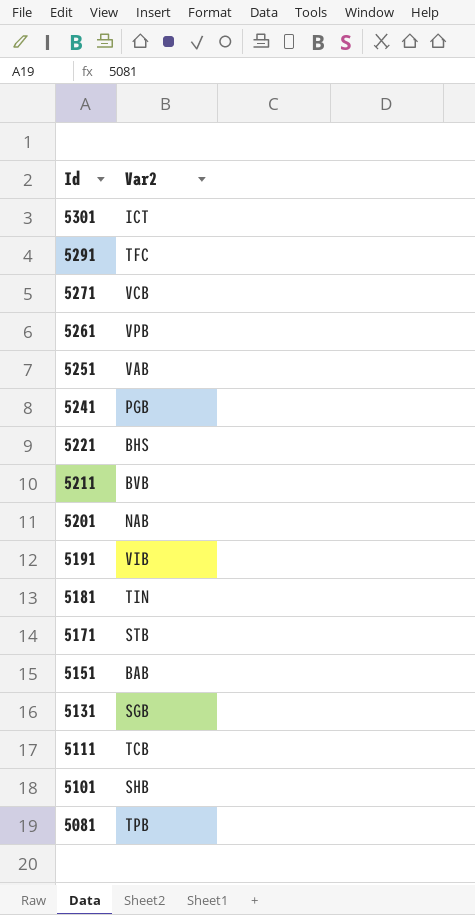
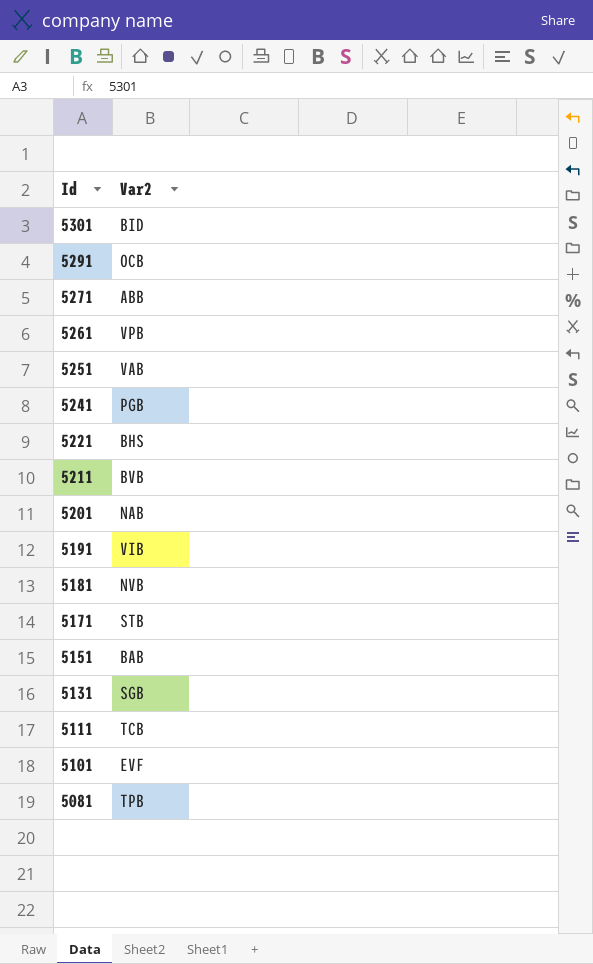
5301 | Var2: ICT -> BID
5291 | Var2: TFC -> OCB
5271 | Var2: VCB -> ABB
5181 | Var2: TIN -> NVB
5101 | Var2: SHB -> EVF

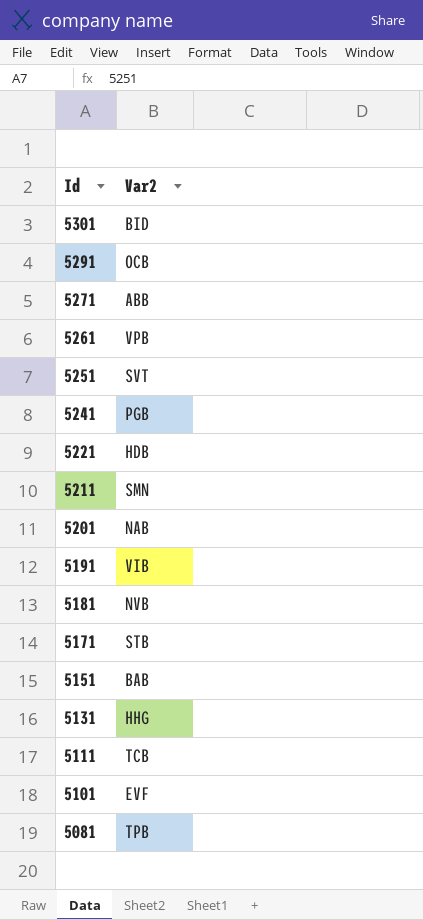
5251 | Var2: VAB -> SVT
5221 | Var2: BHS -> HDB
5211 | Var2: BVB -> SMN
5131 | Var2: SGB -> HHG

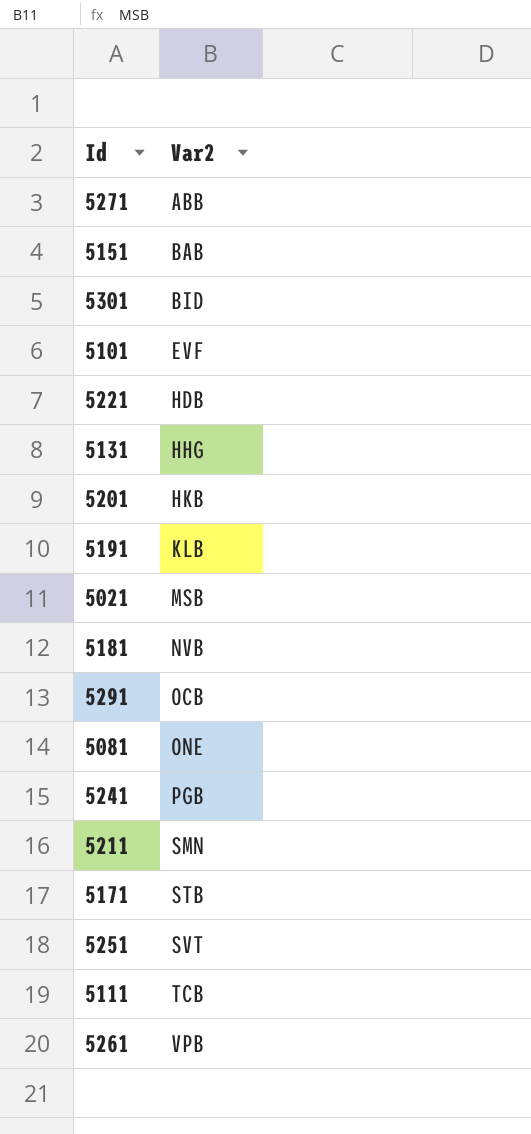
row order: Id descending -> Var2 ascending
5201 | Var2: NAB -> HKB
5191 | Var2: VIB -> KLB
row 5021: none -> MSB
5081 | Var2: TPB -> ONE

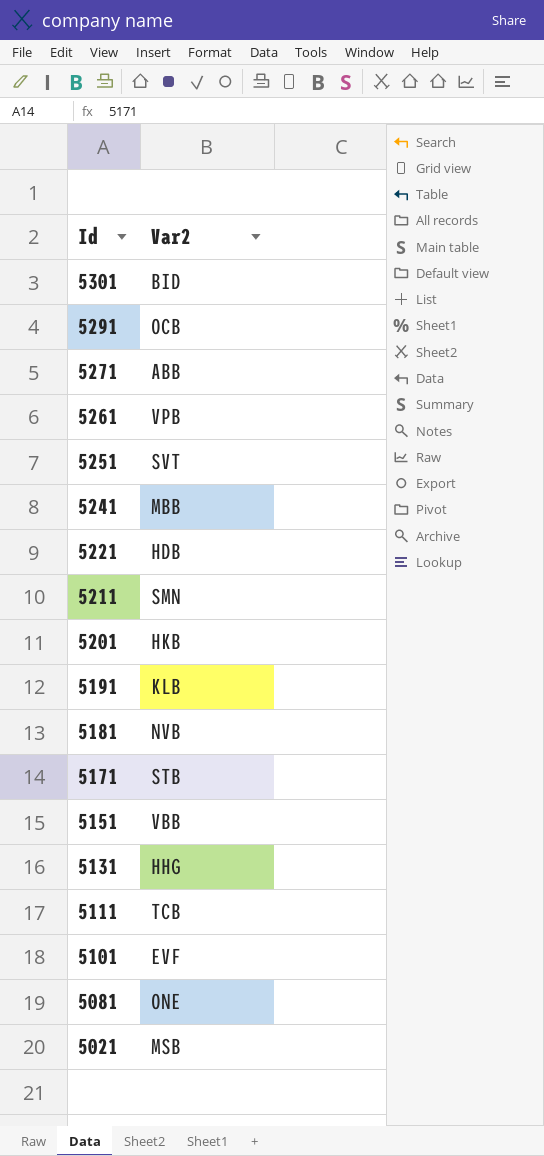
row order: Var2 ascending -> Id descending
5241 | Var2: PGB -> MBB
5151 | Var2: BAB -> VBB

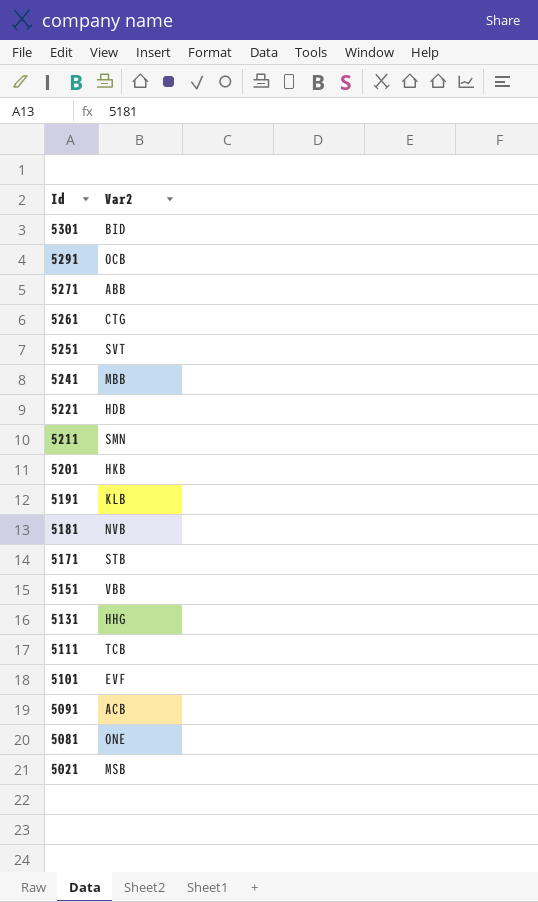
5261 | Var2: VPB -> CTG
row 5091: none -> ACB

